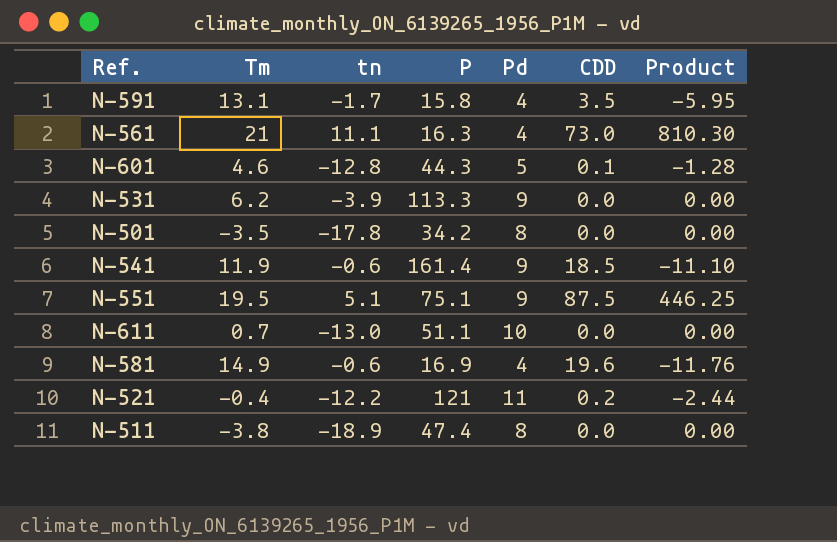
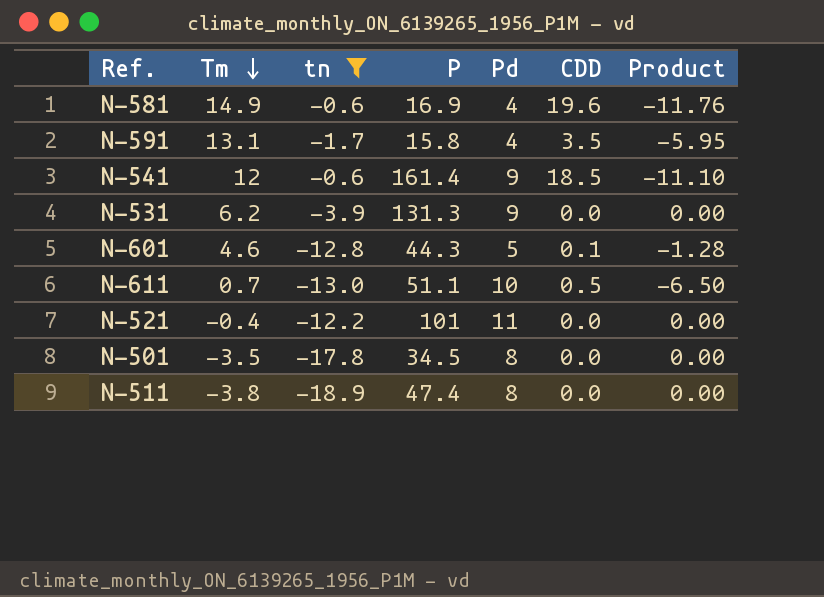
filter: none -> tn <= -0.6
row order: none -> Tm descending
N-541 | Tm: 11.9 -> 12
N-531 | P: 113.3 -> 131.3
N-611 | CDD: 0.0 -> 0.5
N-611 | Product: 0.00 -> -6.50
N-521 | P: 121 -> 101
N-521 | CDD: 0.2 -> 0.0
N-521 | Product: -2.44 -> 0.00
N-501 | P: 34.2 -> 34.5

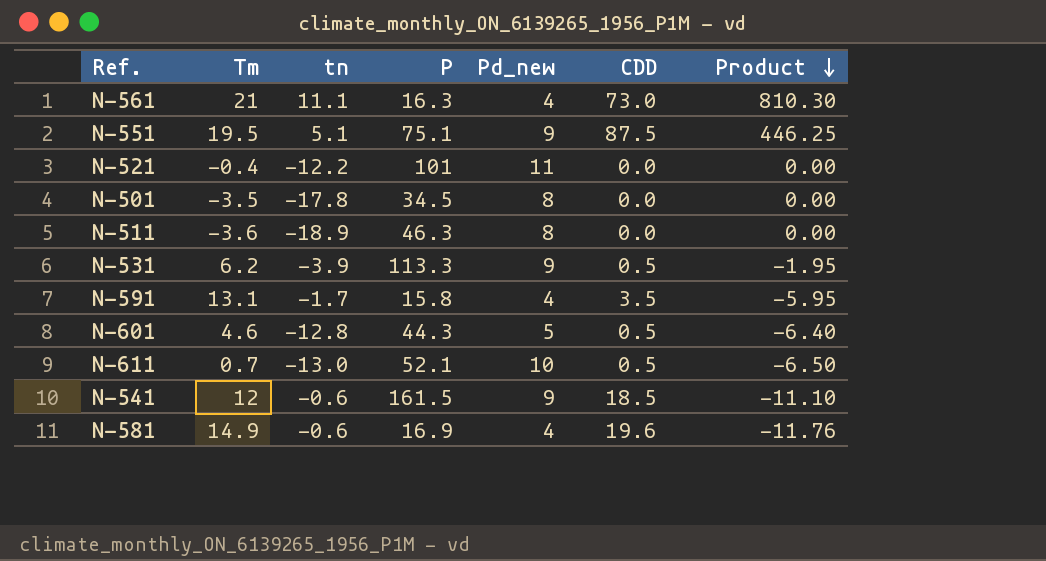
filter: tn <= -0.6 -> none
row order: Tm descending -> Product descending
column name: Pd -> Pd_new
N-511 | Tm: -3.8 -> -3.6
N-511 | P: 47.4 -> 46.3
N-531 | P: 131.3 -> 113.3
N-531 | CDD: 0.0 -> 0.5
N-531 | Product: 0.00 -> -1.95
N-601 | CDD: 0.1 -> 0.5
N-601 | Product: -1.28 -> -6.40
N-611 | P: 51.1 -> 52.1
N-541 | P: 161.4 -> 161.5

